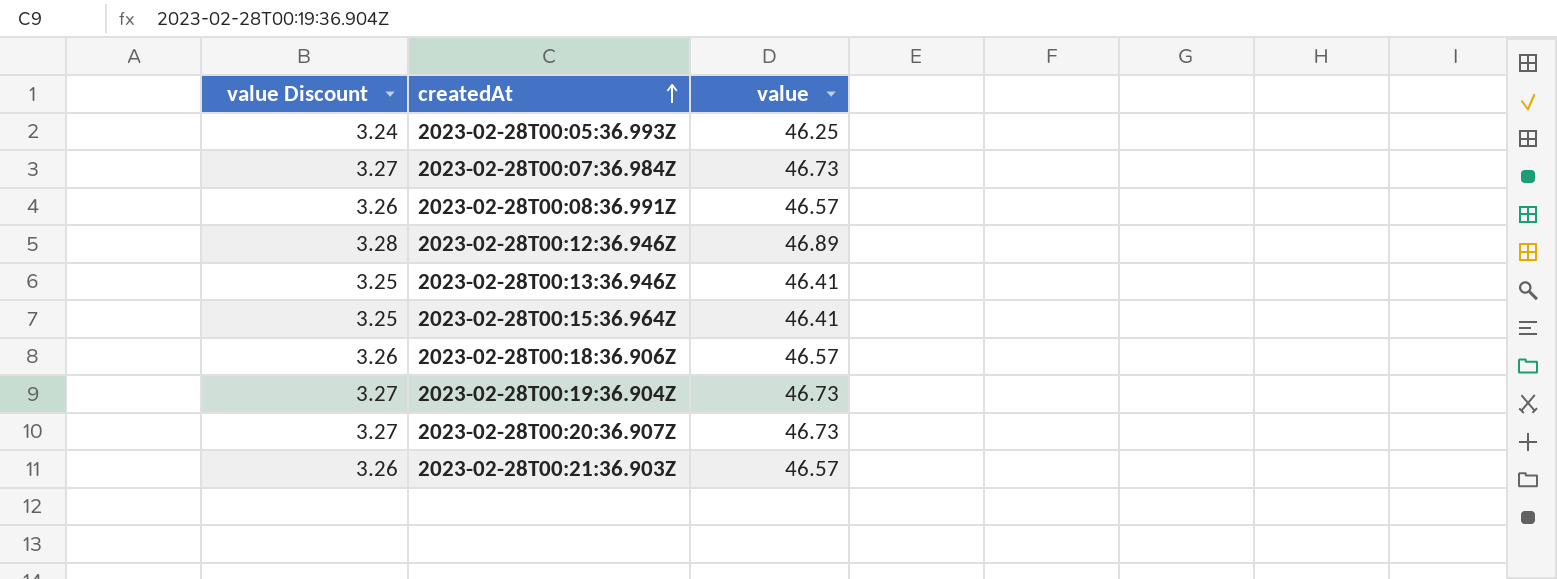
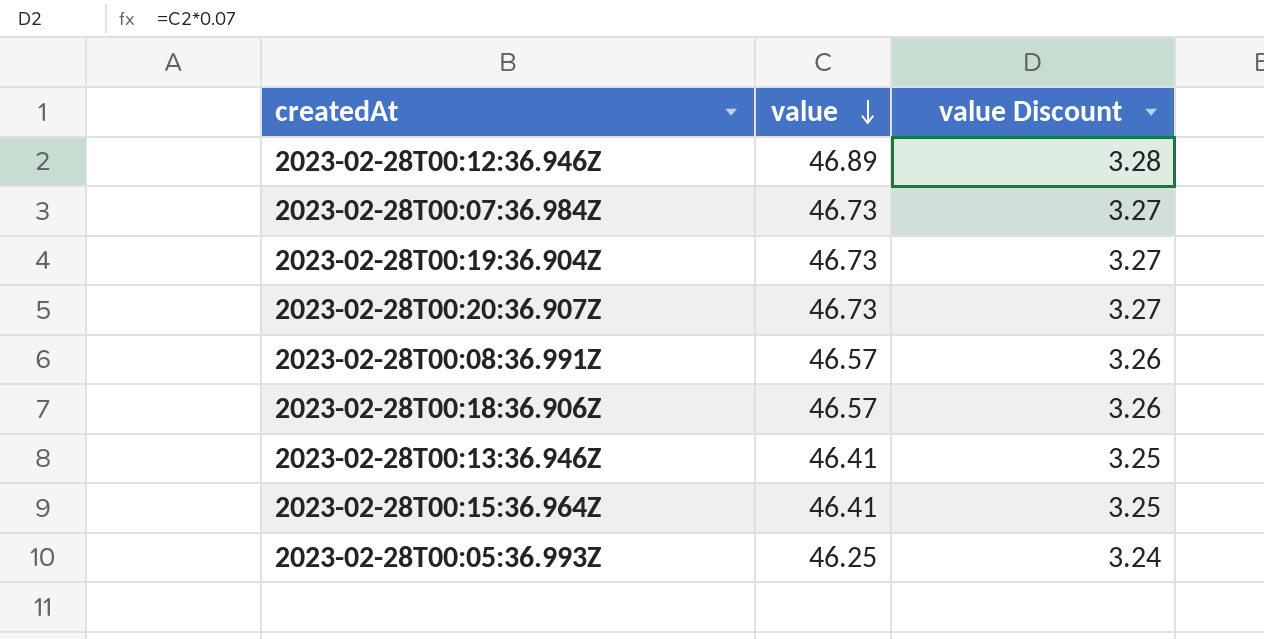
row order: createdAt ascending -> value descending
column value Discount | position: 1 -> 3
row 2023-02-28T00:21:36.903Z: 3.26 | 46.57 -> none

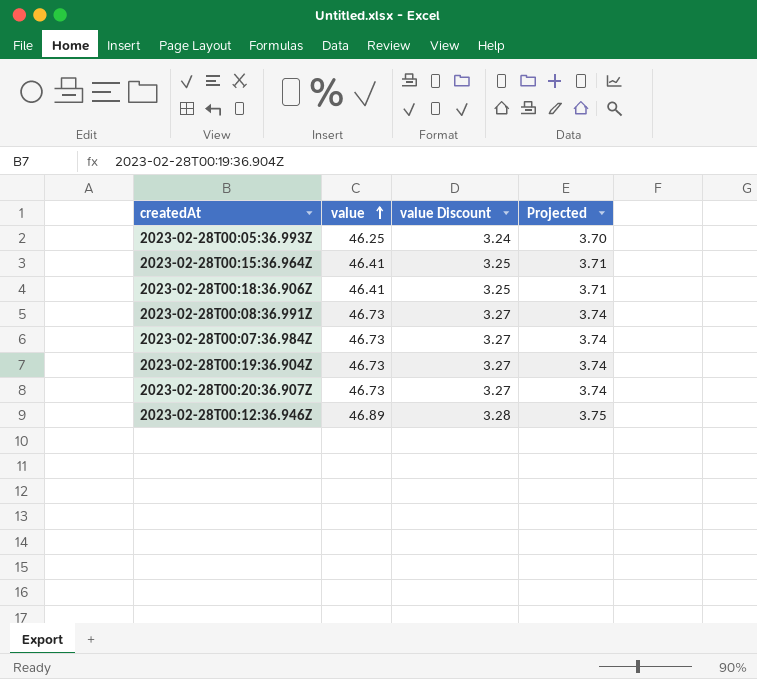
row order: value descending -> value ascending
column Projected | formula: none -> [value] * 0.08
row 2023-02-28T00:13:36.946Z: 46.41 | 3.25 -> none
2023-02-28T00:18:36.906Z | value: 46.57 -> 46.41
2023-02-28T00:18:36.906Z | value Discount: 3.26 -> 3.25
2023-02-28T00:08:36.991Z | value: 46.57 -> 46.73
2023-02-28T00:08:36.991Z | value Discount: 3.26 -> 3.27

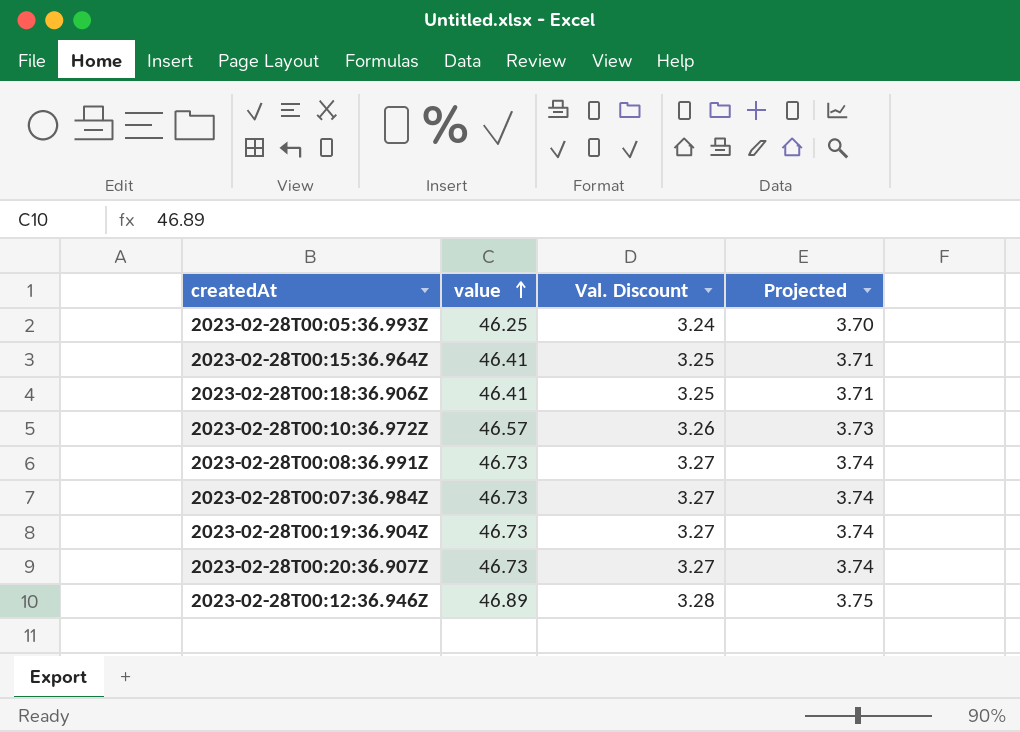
column name: value Discount -> Val. Discount
row 2023-02-28T00:10:36.972Z: none -> 46.57 | 3.26 | 3.73

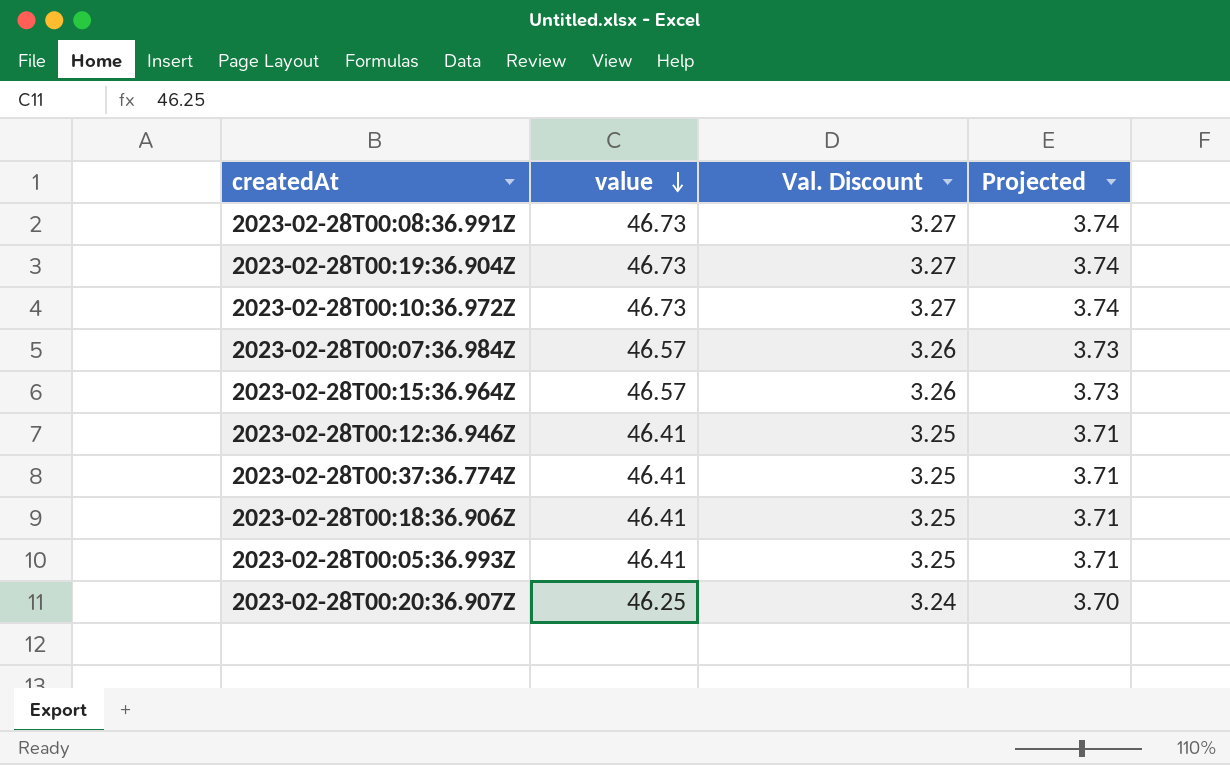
row order: value ascending -> value descending
2023-02-28T00:10:36.972Z | value: 46.57 -> 46.73
2023-02-28T00:10:36.972Z | Val. Discount: 3.26 -> 3.27
2023-02-28T00:10:36.972Z | Projected: 3.73 -> 3.74
2023-02-28T00:07:36.984Z | value: 46.73 -> 46.57
2023-02-28T00:07:36.984Z | Val. Discount: 3.27 -> 3.26
2023-02-28T00:07:36.984Z | Projected: 3.74 -> 3.73
2023-02-28T00:15:36.964Z | value: 46.41 -> 46.57
2023-02-28T00:15:36.964Z | Val. Discount: 3.25 -> 3.26
2023-02-28T00:15:36.964Z | Projected: 3.71 -> 3.73
2023-02-28T00:12:36.946Z | value: 46.89 -> 46.41
2023-02-28T00:12:36.946Z | Val. Discount: 3.28 -> 3.25
2023-02-28T00:12:36.946Z | Projected: 3.75 -> 3.71
row 2023-02-28T00:37:36.774Z: none -> 46.41 | 3.25 | 3.71
2023-02-28T00:05:36.993Z | value: 46.25 -> 46.41
2023-02-28T00:05:36.993Z | Val. Discount: 3.24 -> 3.25
2023-02-28T00:05:36.993Z | Projected: 3.70 -> 3.71
2023-02-28T00:20:36.907Z | value: 46.73 -> 46.25
2023-02-28T00:20:36.907Z | Val. Discount: 3.27 -> 3.24
2023-02-28T00:20:36.907Z | Projected: 3.74 -> 3.70

